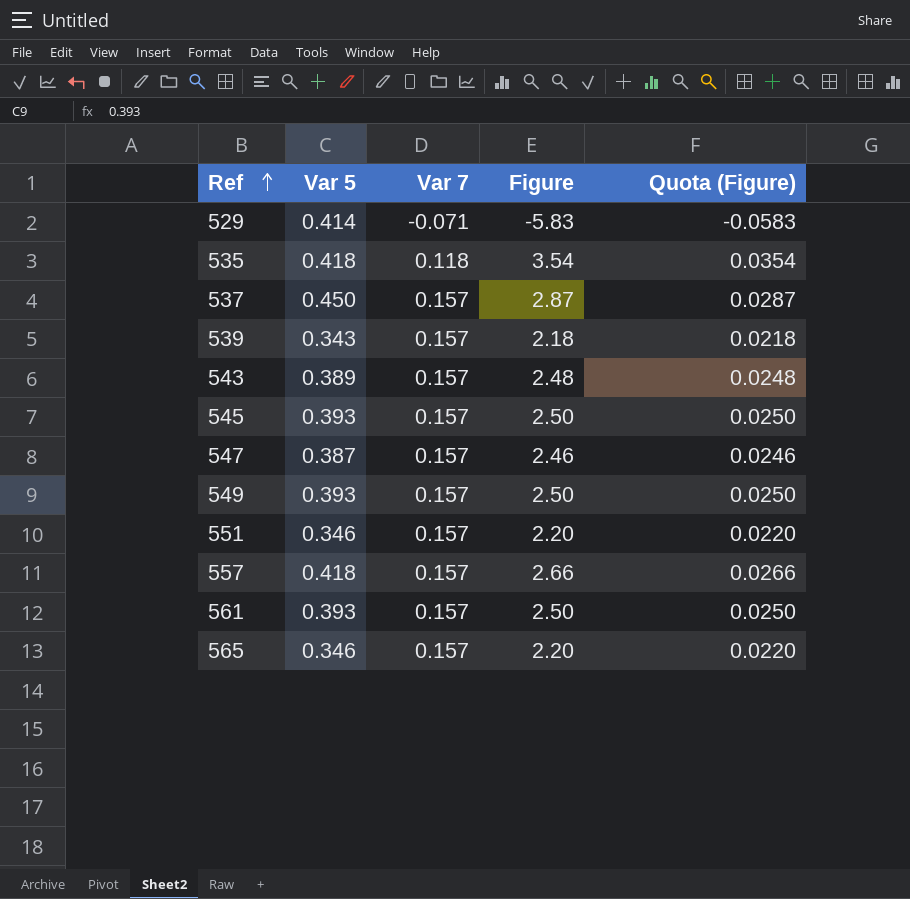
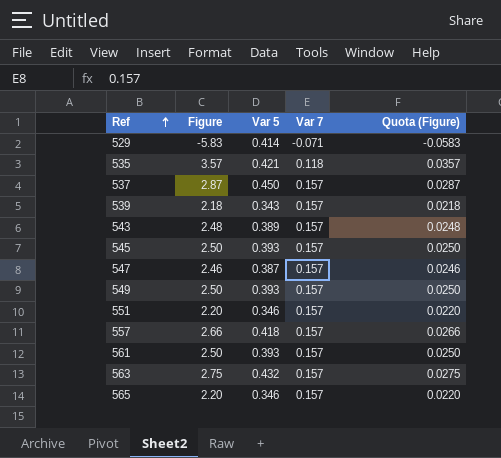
column Figure | position: 4 -> 2
535 | Figure: 3.54 -> 3.57
535 | Var 5: 0.418 -> 0.421
535 | Quota (Figure): 0.0354 -> 0.0357
row 563: none -> 2.75 | 0.432 | 0.157 | 0.0275

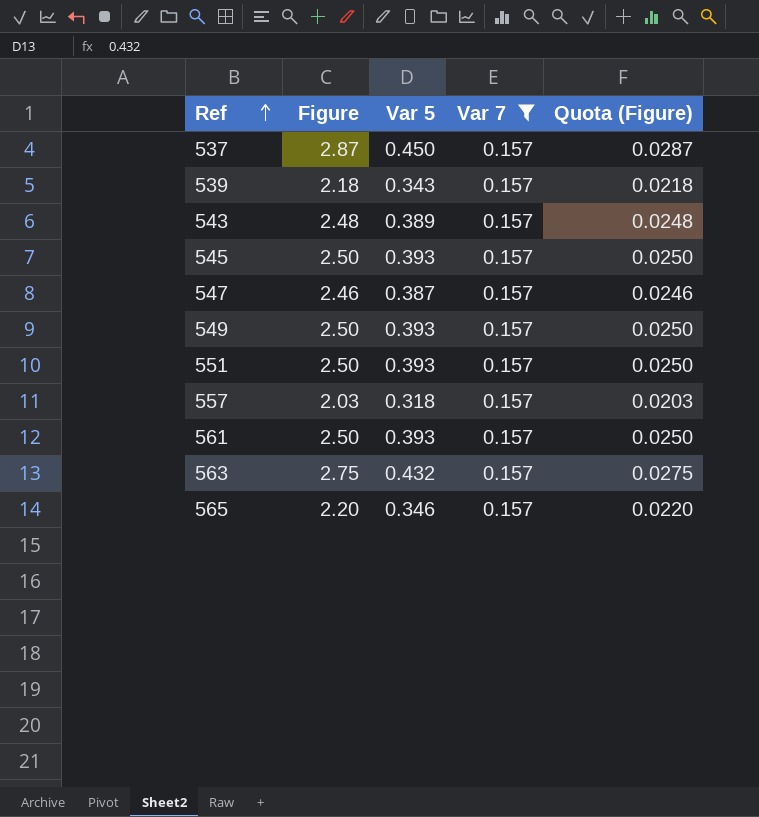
filter: none -> Var 7 = 0.157
551 | Figure: 2.20 -> 2.50
551 | Var 5: 0.346 -> 0.393
551 | Quota (Figure): 0.0220 -> 0.0250
557 | Figure: 2.66 -> 2.03
557 | Var 5: 0.418 -> 0.318
557 | Quota (Figure): 0.0266 -> 0.0203

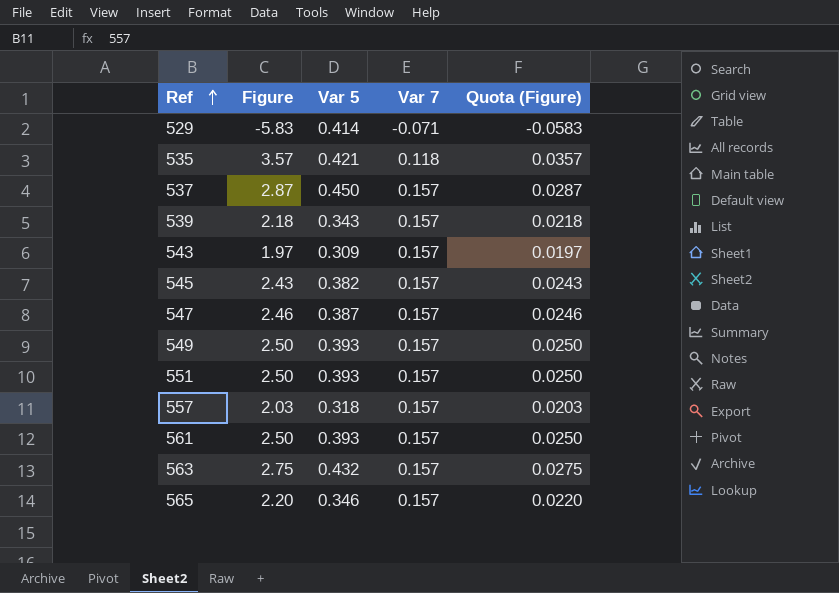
filter: Var 7 = 0.157 -> none
543 | Figure: 2.48 -> 1.97
543 | Var 5: 0.389 -> 0.309
543 | Quota (Figure): 0.0248 -> 0.0197
545 | Figure: 2.50 -> 2.43
545 | Var 5: 0.393 -> 0.382
545 | Quota (Figure): 0.0250 -> 0.0243

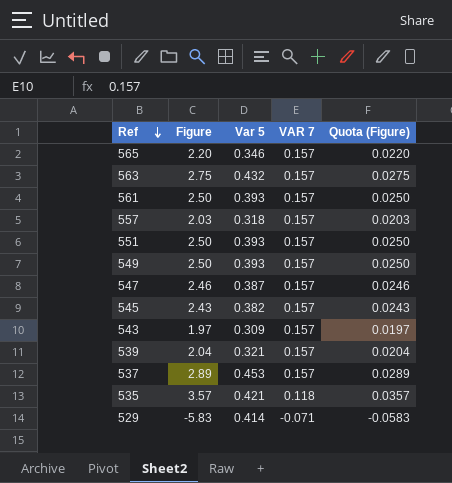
row order: Ref ascending -> Ref descending
column name: Var 7 -> VAR 7
539 | Figure: 2.18 -> 2.04
539 | Var 5: 0.343 -> 0.321
539 | Quota (Figure): 0.0218 -> 0.0204
537 | Figure: 2.87 -> 2.89
537 | Var 5: 0.450 -> 0.453
537 | Quota (Figure): 0.0287 -> 0.0289

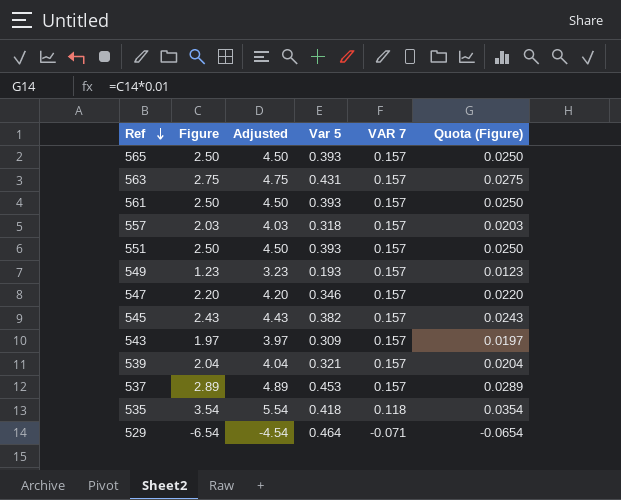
column Adjusted | formula: none -> [Figure] + 2
565 | Figure: 2.20 -> 2.50
565 | Var 5: 0.346 -> 0.393
565 | Quota (Figure): 0.0220 -> 0.0250
563 | Var 5: 0.432 -> 0.431
549 | Figure: 2.50 -> 1.23
549 | Var 5: 0.393 -> 0.193
549 | Quota (Figure): 0.0250 -> 0.0123
547 | Figure: 2.46 -> 2.20
547 | Var 5: 0.387 -> 0.346
547 | Quota (Figure): 0.0246 -> 0.0220
535 | Figure: 3.57 -> 3.54
535 | Var 5: 0.421 -> 0.418
535 | Quota (Figure): 0.0357 -> 0.0354
529 | Figure: -5.83 -> -6.54
529 | Var 5: 0.414 -> 0.464
529 | Quota (Figure): -0.0583 -> -0.0654

